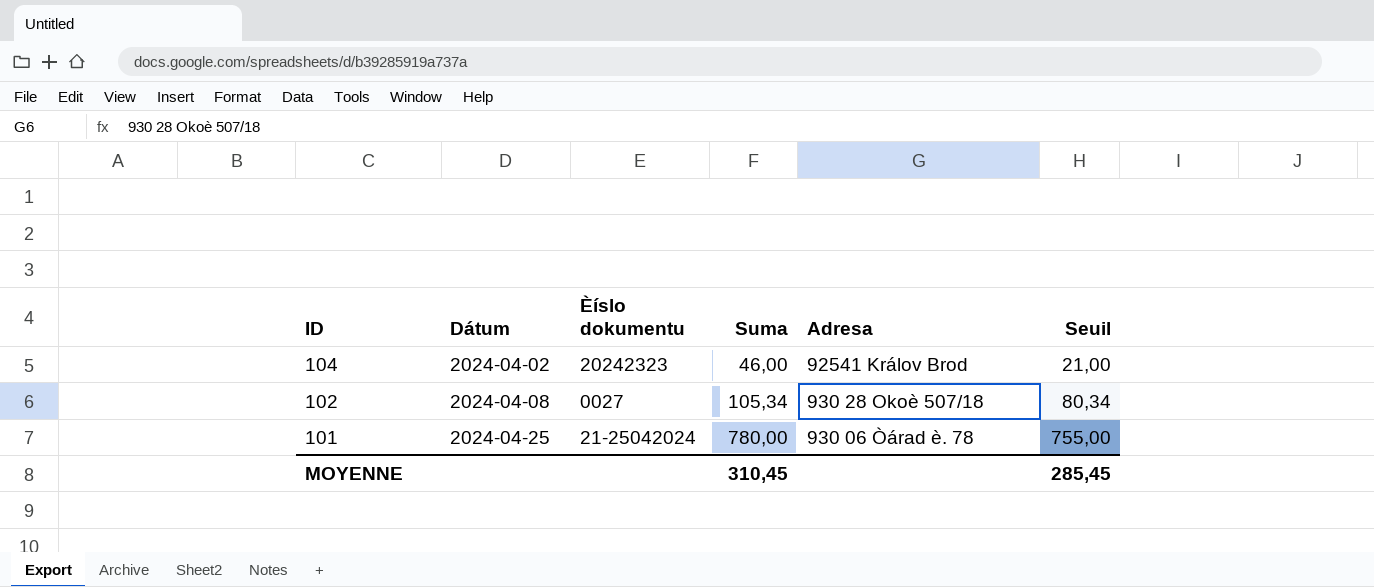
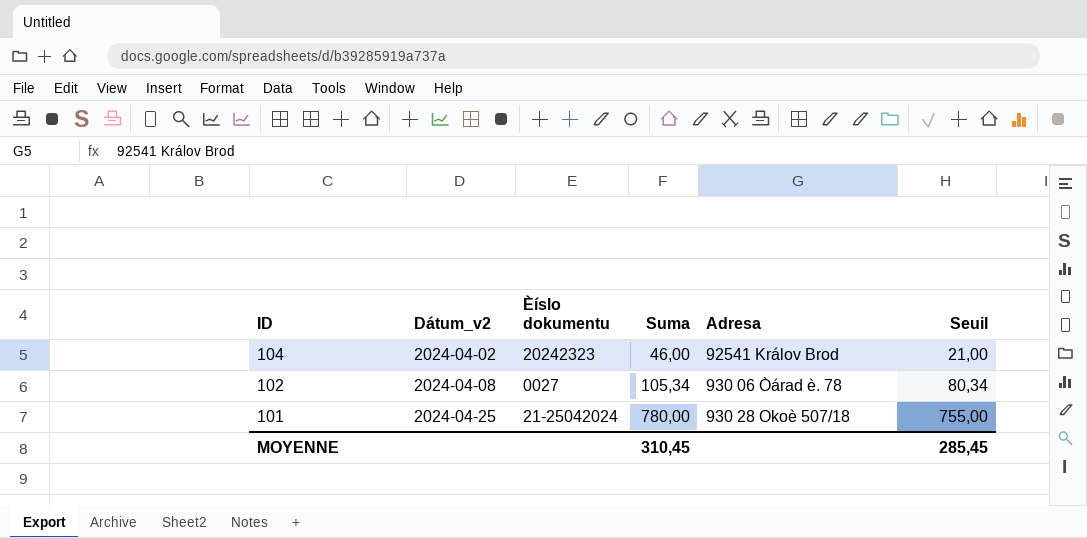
column name: Dátum -> Dátum_v2
102 | Adresa: 930 28 Okoè 507/18 -> 930 06 Òárad è. 78
101 | Adresa: 930 06 Òárad è. 78 -> 930 28 Okoè 507/18

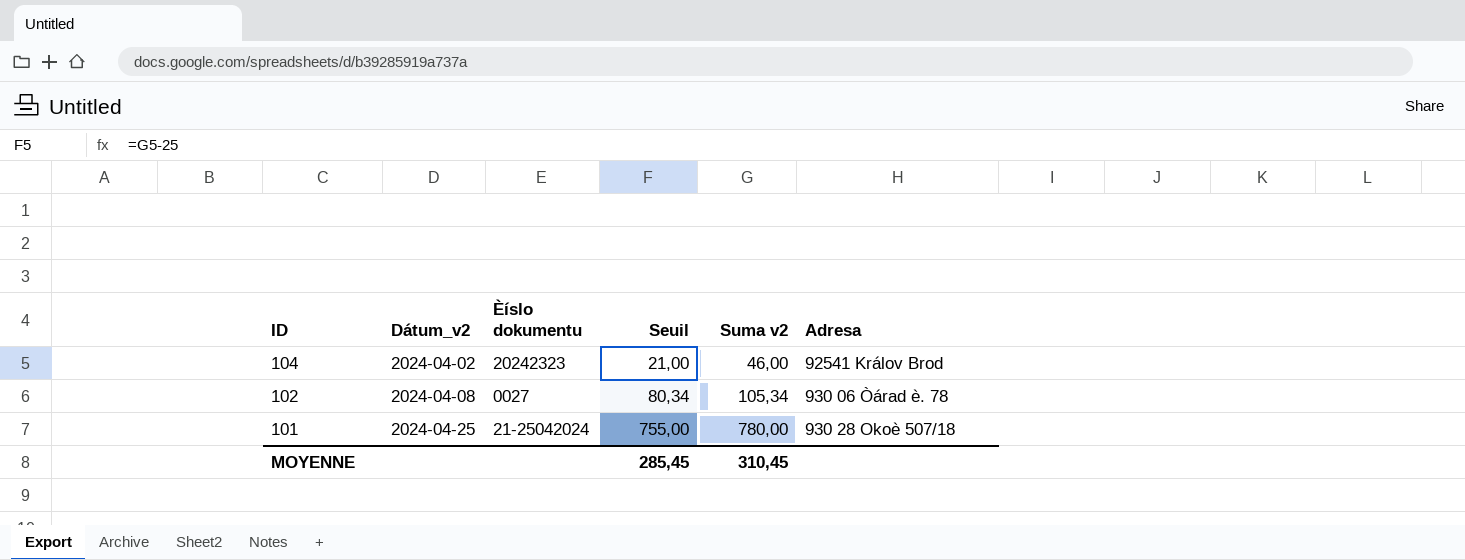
column Seuil | position: 6 -> 4
column name: Suma -> Suma v2

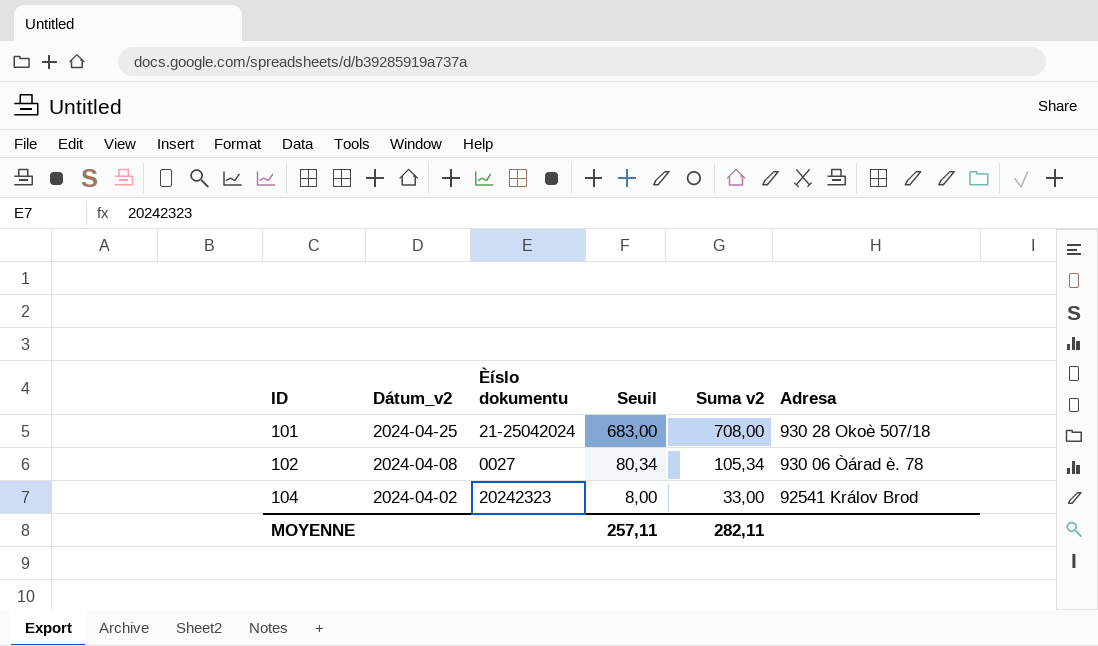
row order: ID descending -> ID ascending
101 | Seuil: 755,00 -> 683,00
101 | Suma v2: 780,00 -> 708,00
104 | Seuil: 21,00 -> 8,00
104 | Suma v2: 46,00 -> 33,00
MOYENNE | Seuil: 285,45 -> 257,11
MOYENNE | Suma v2: 310,45 -> 282,11

